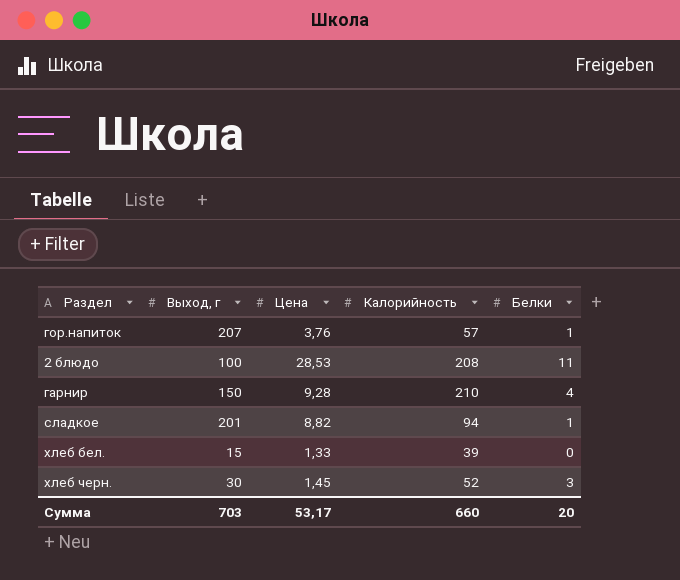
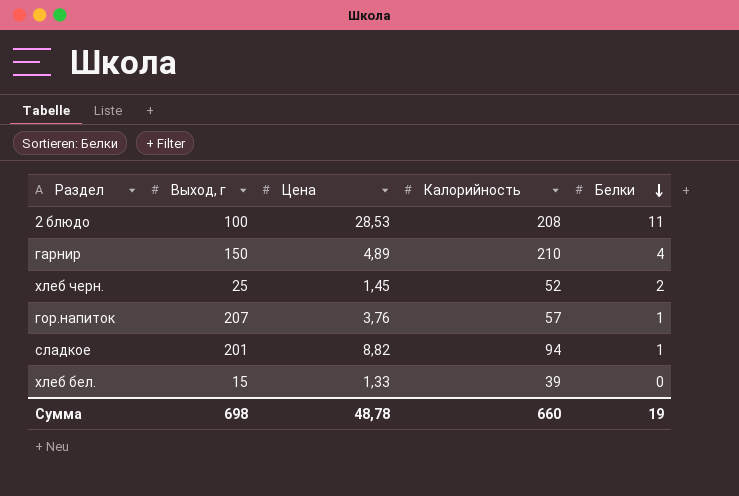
row order: none -> Белки descending
гарнир | Цена: 9,28 -> 4,89
хлеб черн. | Выход, г: 30 -> 25
хлеб черн. | Белки: 3 -> 2
Сумма | Выход, г: 703 -> 698
Сумма | Цена: 53,17 -> 48,78
Сумма | Белки: 20 -> 19

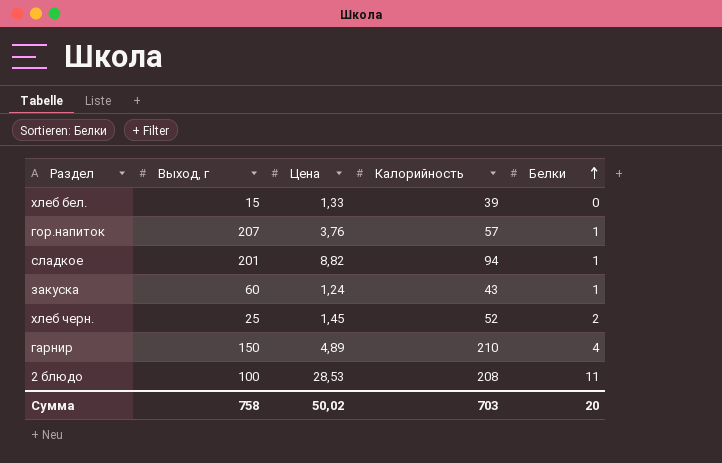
row order: Белки descending -> Белки ascending
row закуска: none -> 60 | 1,24 | 43 | 1
Сумма | Выход, г: 698 -> 758
Сумма | Цена: 48,78 -> 50,02
Сумма | Калорийность: 660 -> 703
Сумма | Белки: 19 -> 20

